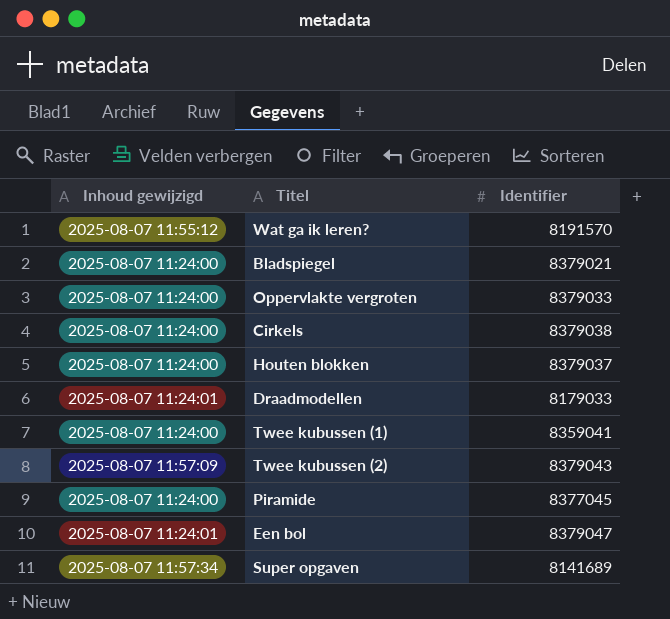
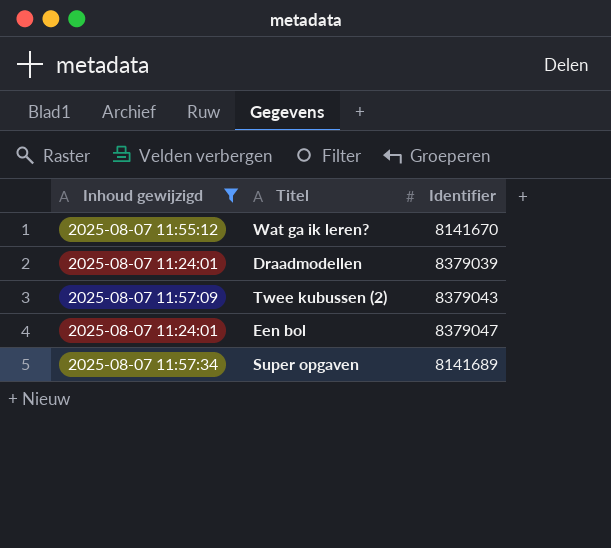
filter: none -> Inhoud gewijzigd != 2025-08-07 11:24:00
Wat ga ik leren? | Identifier: 8191570 -> 8141670
Draadmodellen | Identifier: 8179033 -> 8379039

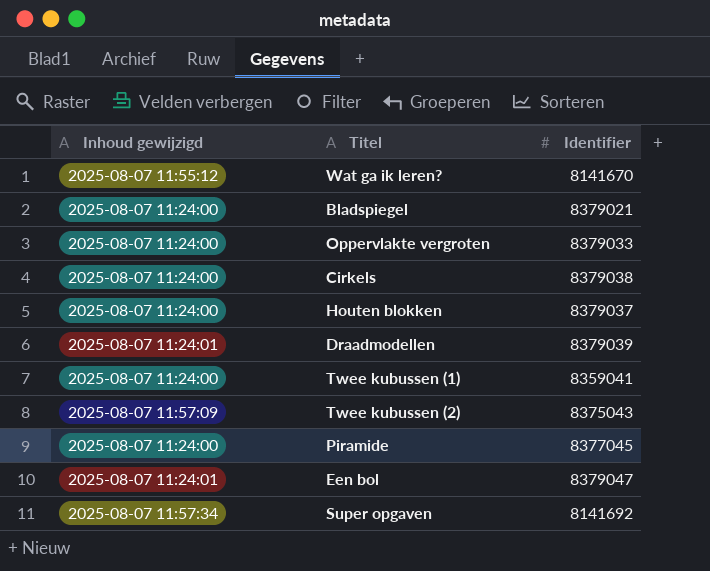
filter: Inhoud gewijzigd != 2025-08-07 11:24:00 -> none
Twee kubussen (2) | Identifier: 8379043 -> 8375043
Super opgaven | Identifier: 8141689 -> 8141692

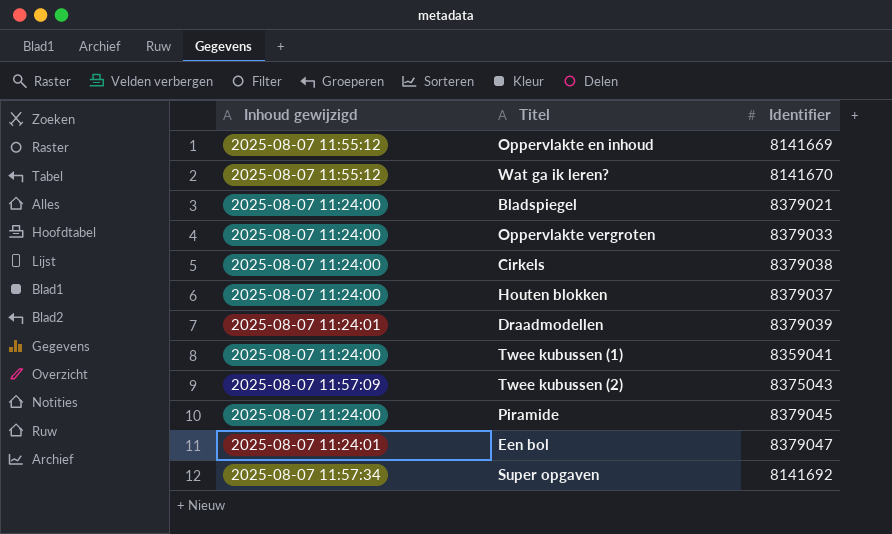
row Oppervlakte en inhoud: none -> 2025-08-07 11:55:12 | 8141669
Piramide | Identifier: 8377045 -> 8379045

